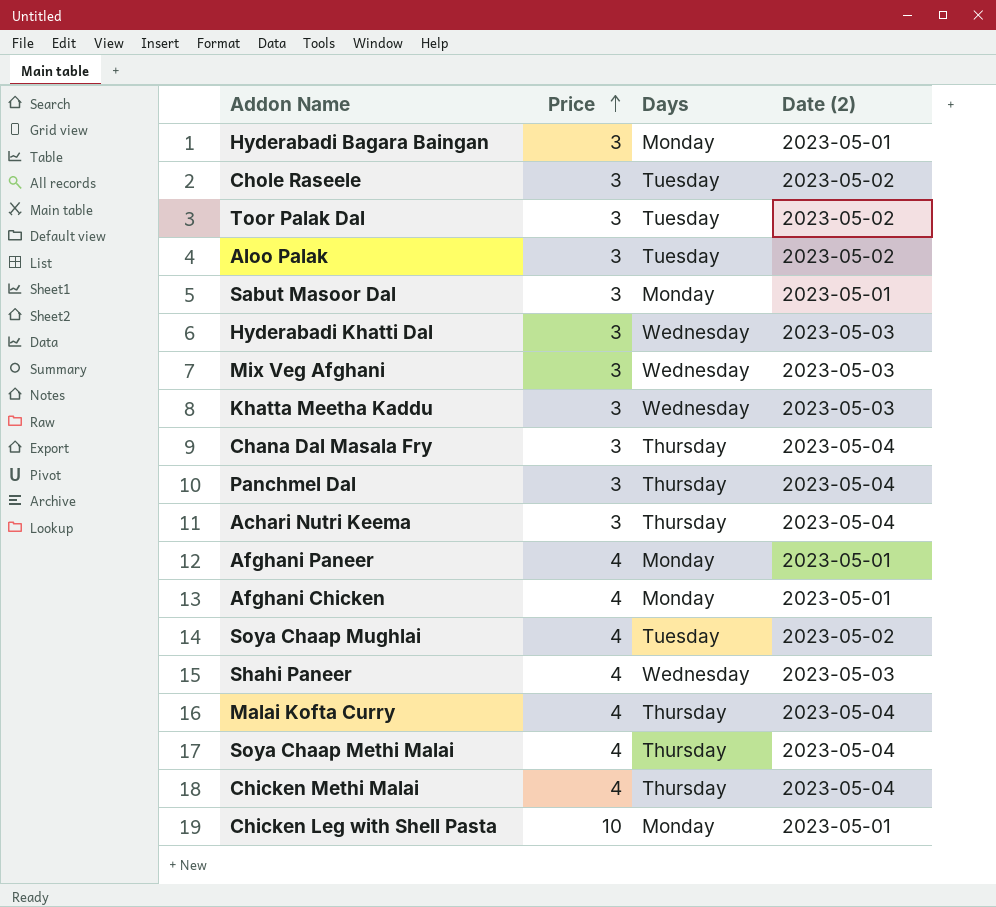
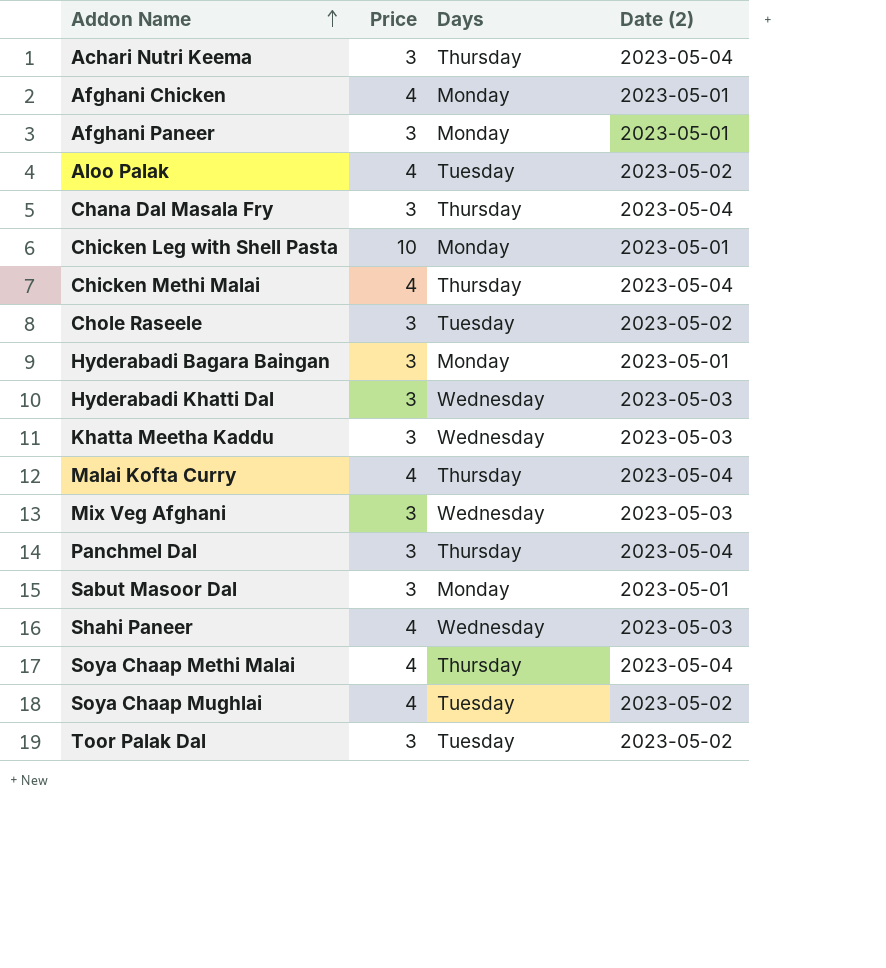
row order: Price ascending -> Addon Name ascending
Afghani Paneer | Price: 4 -> 3
Aloo Palak | Price: 3 -> 4

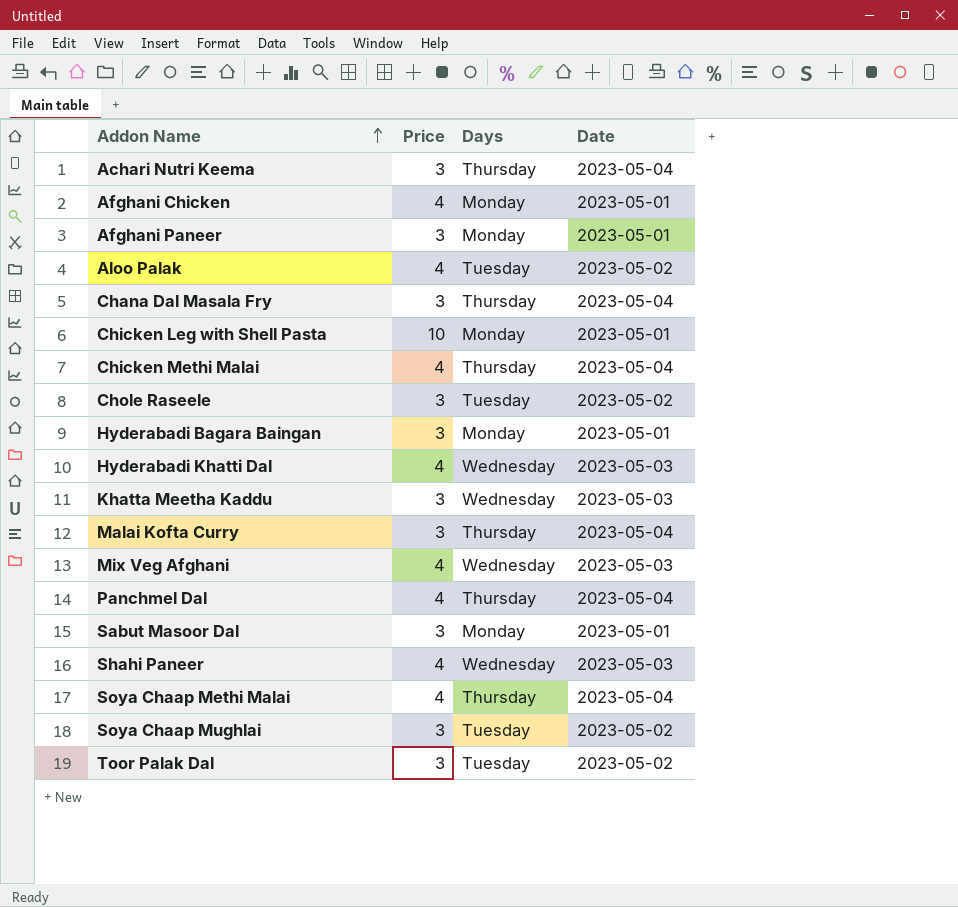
column name: Date (2) -> Date
Hyderabadi Khatti Dal | Price: 3 -> 4
Malai Kofta Curry | Price: 4 -> 3
Mix Veg Afghani | Price: 3 -> 4
Panchmel Dal | Price: 3 -> 4
Soya Chaap Mughlai | Price: 4 -> 3

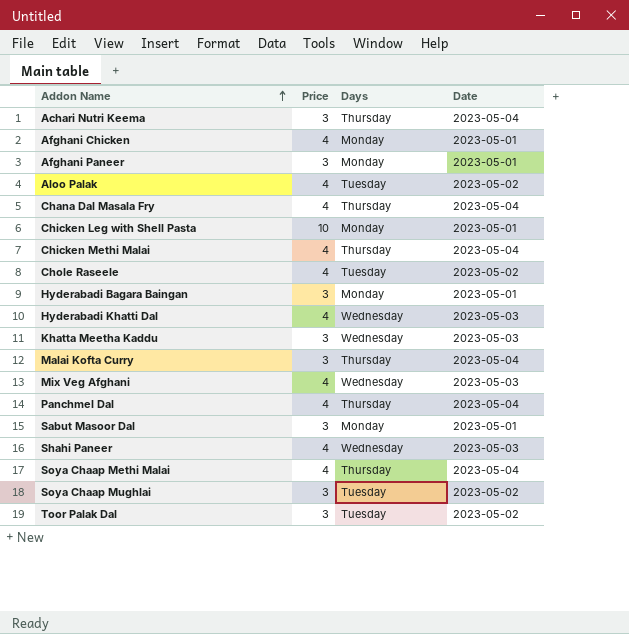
Chana Dal Masala Fry | Price: 3 -> 4
Chole Raseele | Price: 3 -> 4

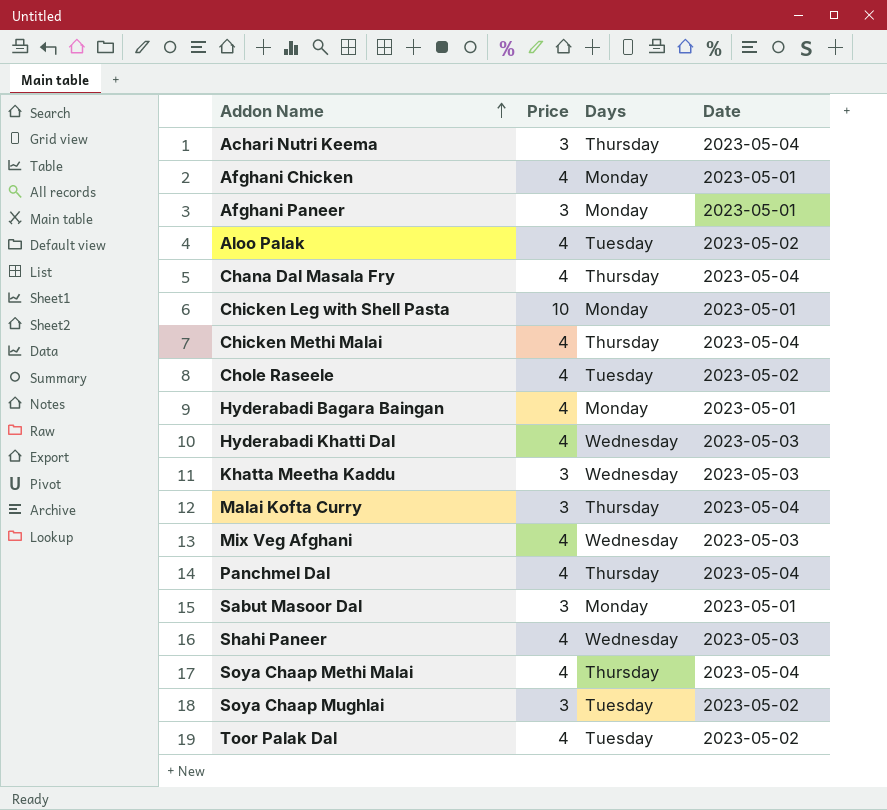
Hyderabadi Bagara Baingan | Price: 3 -> 4
Toor Palak Dal | Price: 3 -> 4

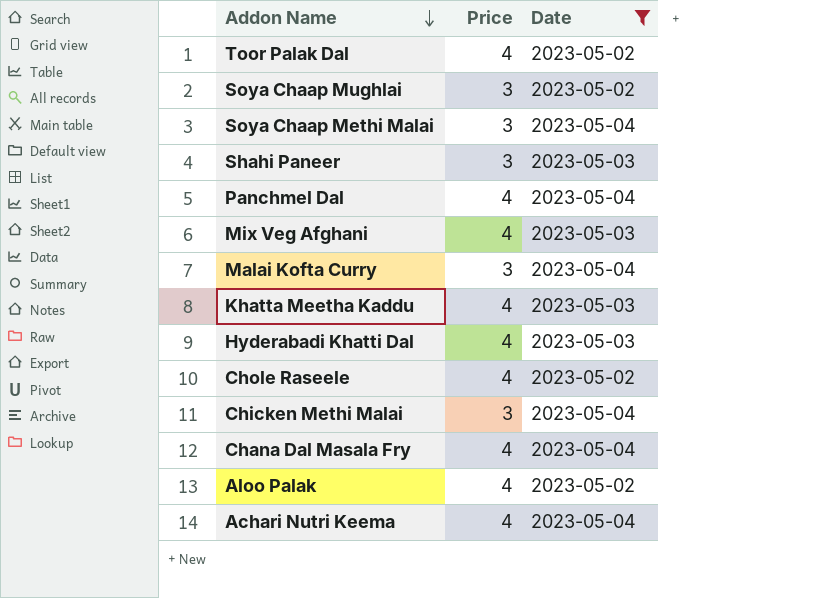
filter: none -> Date != 2023-05-01
row order: Addon Name ascending -> Addon Name descending
column Days | position: 3 -> none
Soya Chaap Methi Malai | Price: 4 -> 3
Shahi Paneer | Price: 4 -> 3
Khatta Meetha Kaddu | Price: 3 -> 4
Chicken Methi Malai | Price: 4 -> 3
Achari Nutri Keema | Price: 3 -> 4

